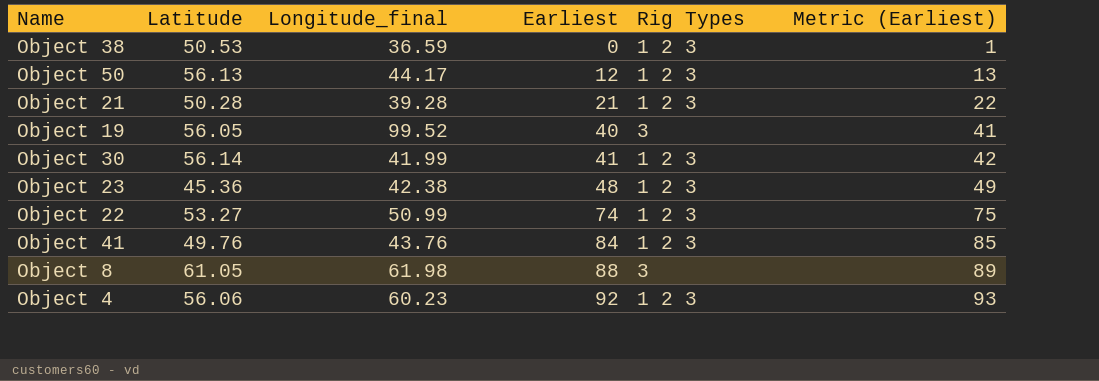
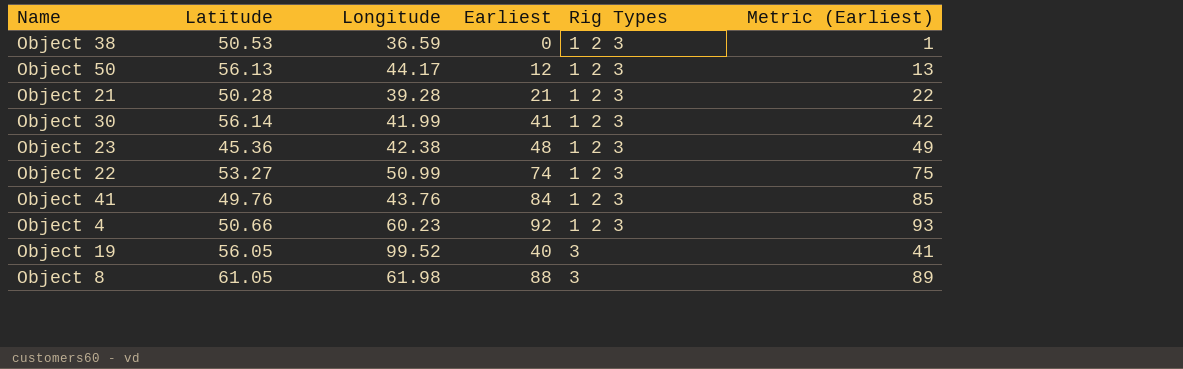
row order: Earliest ascending -> Rig Types ascending
column name: Longitude_final -> Longitude
Object 4 | Latitude: 56.06 -> 50.66

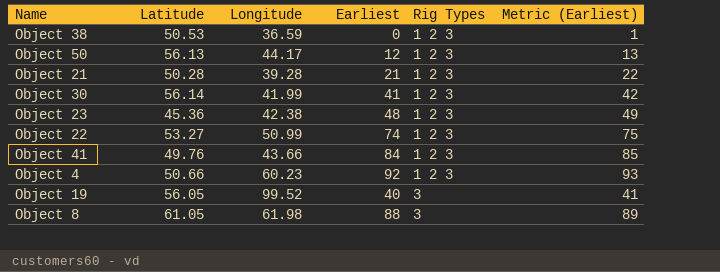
Object 41 | Longitude: 43.76 -> 43.66

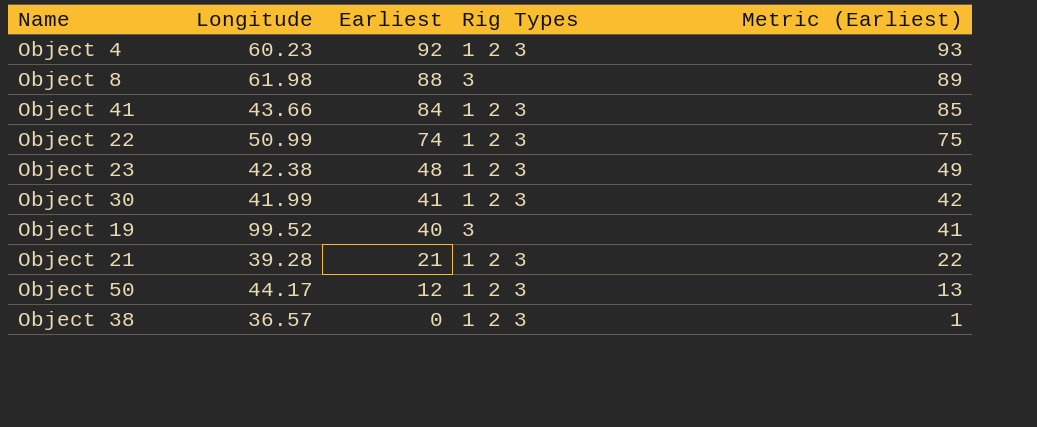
row order: Rig Types ascending -> Earliest descending
column Latitude | position: 2 -> none
Object 38 | Longitude: 36.59 -> 36.57

